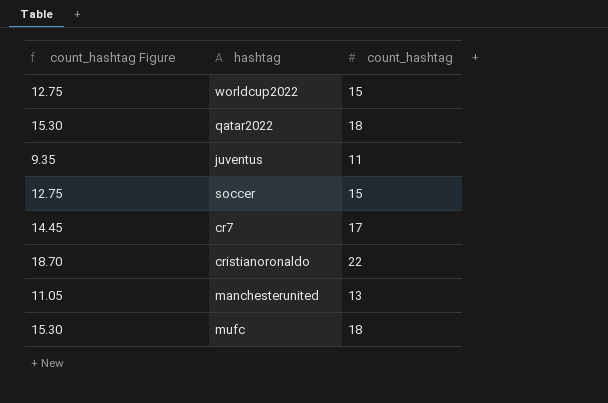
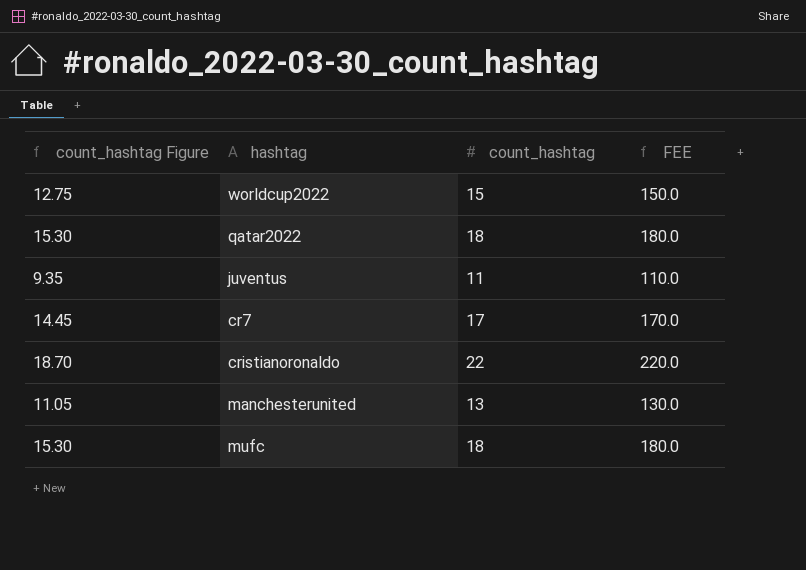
column FEE | formula: none -> [count_hashtag] * 10
row soccer: 12.75 | 15 -> none

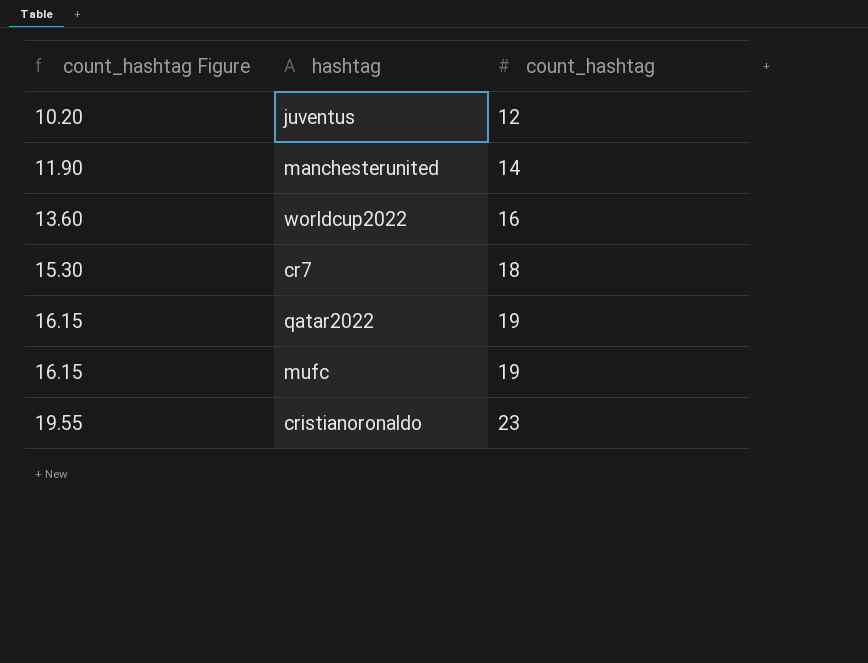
row order: none -> count_hashtag Figure ascending
column FEE | formula: [count_hashtag] * 10 -> none
juventus | count_hashtag Figure: 9.35 -> 10.20
juventus | count_hashtag: 11 -> 12
manchesterunited | count_hashtag Figure: 11.05 -> 11.90
manchesterunited | count_hashtag: 13 -> 14
worldcup2022 | count_hashtag Figure: 12.75 -> 13.60
worldcup2022 | count_hashtag: 15 -> 16
cr7 | count_hashtag Figure: 14.45 -> 15.30
cr7 | count_hashtag: 17 -> 18
qatar2022 | count_hashtag Figure: 15.30 -> 16.15
qatar2022 | count_hashtag: 18 -> 19
mufc | count_hashtag Figure: 15.30 -> 16.15
mufc | count_hashtag: 18 -> 19
cristianoronaldo | count_hashtag Figure: 18.70 -> 19.55
cristianoronaldo | count_hashtag: 22 -> 23

